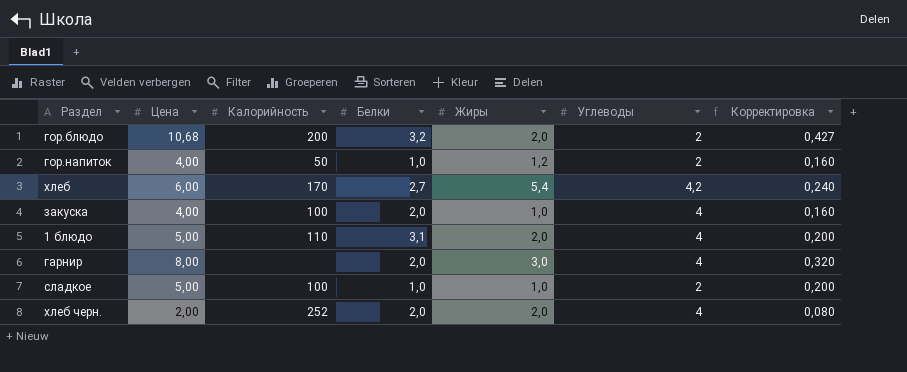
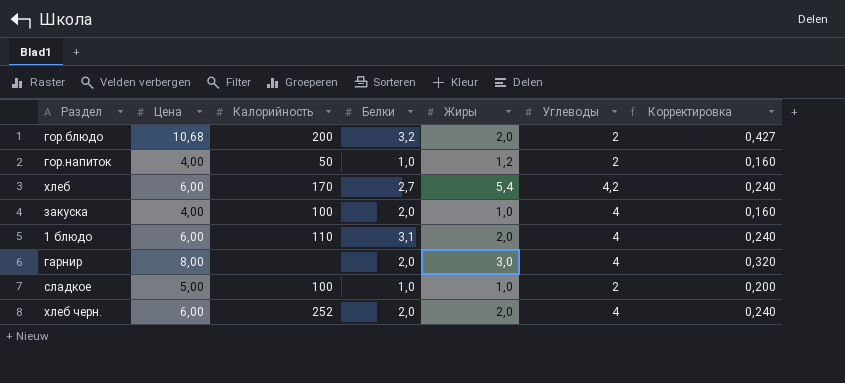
1 блюдо | Цена: 5,00 -> 6,00
1 блюдо | Корректировка: 0,200 -> 0,240
хлеб черн. | Цена: 2,00 -> 6,00
хлеб черн. | Корректировка: 0,080 -> 0,240

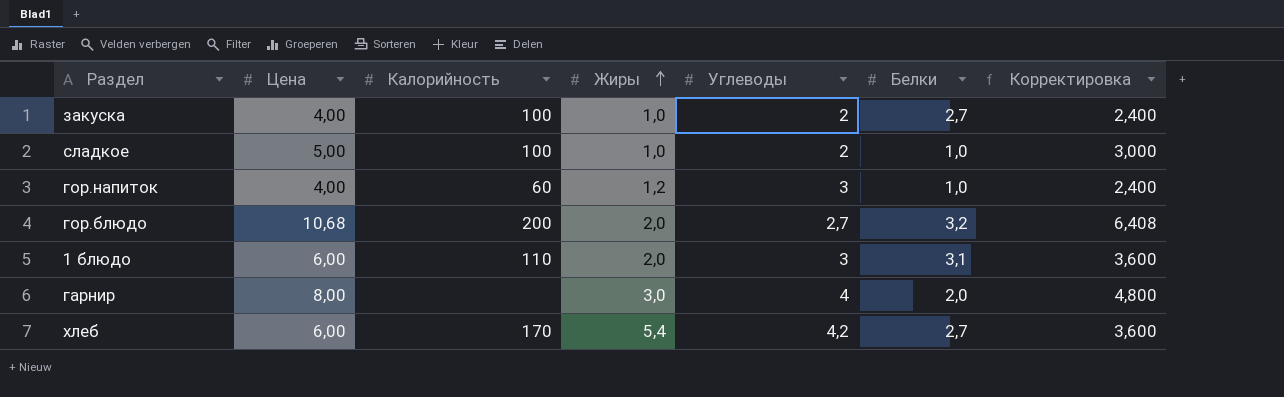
row order: none -> Жиры ascending
column Белки | position: 4 -> 6
column Корректировка | formula: [Цена] * 0,04 -> [Цена] * 0,6
row хлеб черн.: 6,00 | 252 | 2,0 | 2,0 | 4 | 0,240 -> none
закуска | Углеводы: 4 -> 2
закуска | Белки: 2,0 -> 2,7
гор.напиток | Калорийность: 50 -> 60
гор.напиток | Углеводы: 2 -> 3
гор.блюдо | Углеводы: 2 -> 2,7
1 блюдо | Углеводы: 4 -> 3

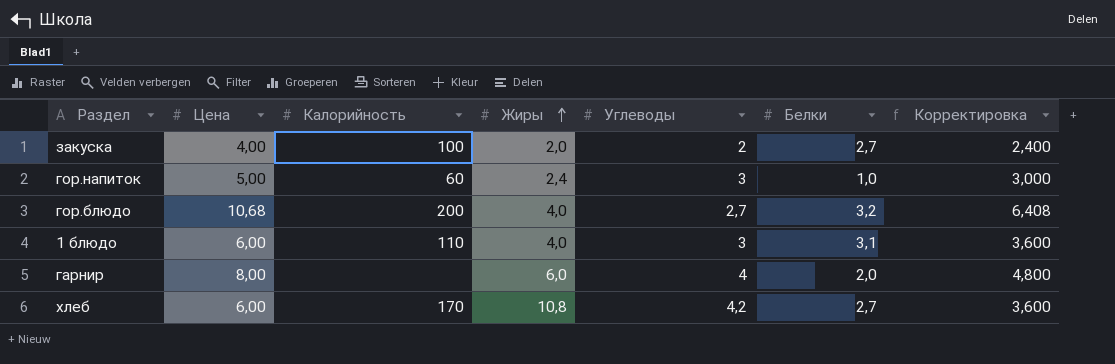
row сладкое: 5,00 | 100 | 1,0 | 2 | 1,0 | 3,000 -> none
закуска | Жиры: 1,0 -> 2,0
гор.напиток | Цена: 4,00 -> 5,00
гор.напиток | Жиры: 1,2 -> 2,4
гор.напиток | Корректировка: 2,400 -> 3,000
гор.блюдо | Жиры: 2,0 -> 4,0
1 блюдо | Жиры: 2,0 -> 4,0
гарнир | Жиры: 3,0 -> 6,0
хлеб | Жиры: 5,4 -> 10,8

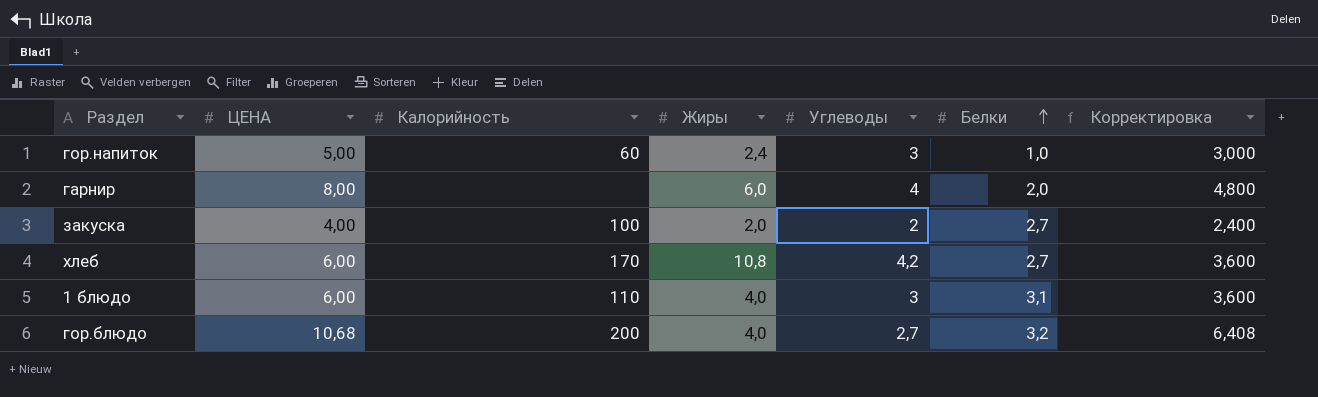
row order: Жиры ascending -> Белки ascending
column name: Цена -> ЦЕНА

